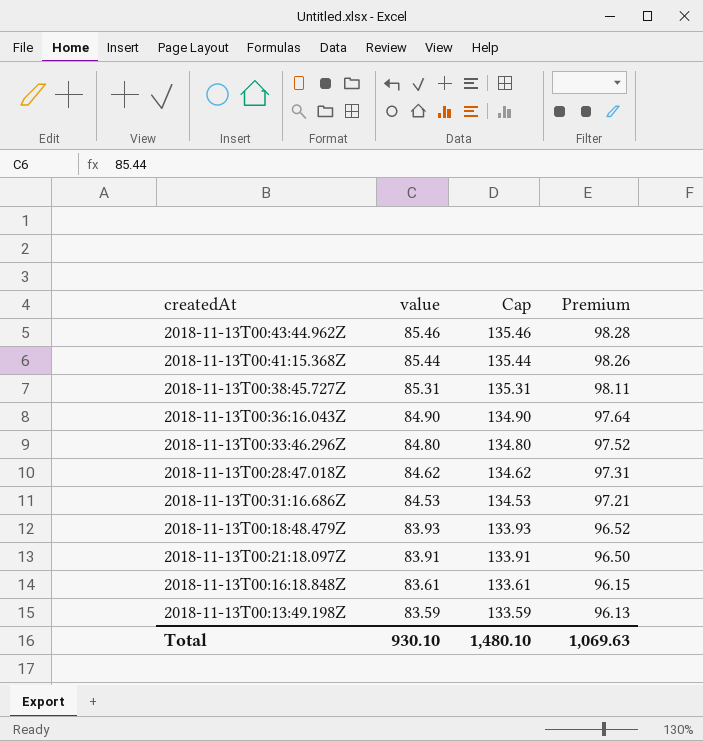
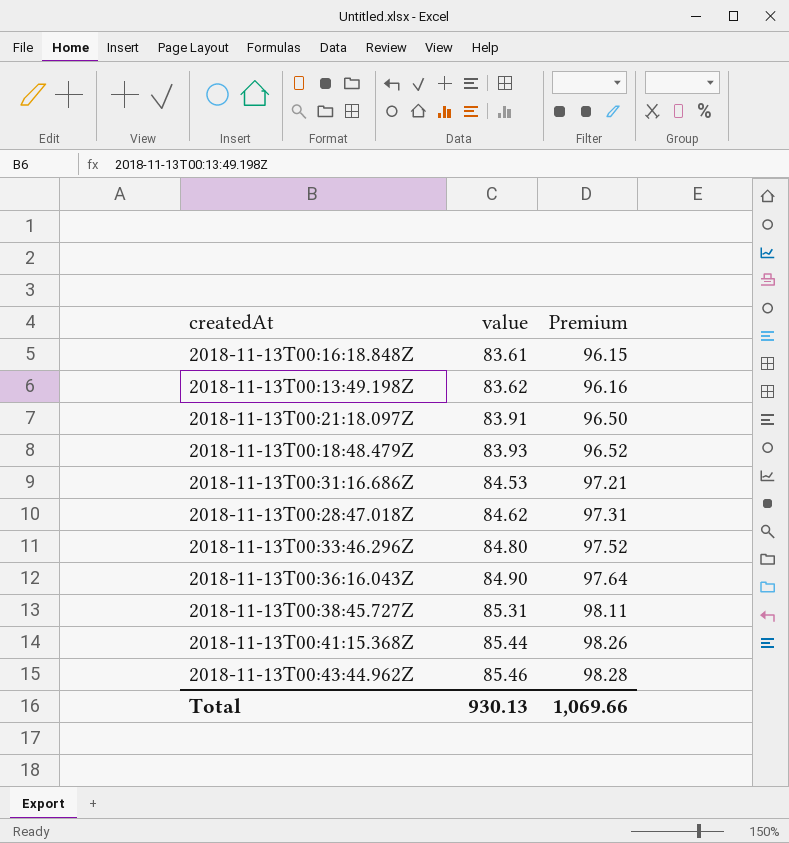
row order: value descending -> value ascending
column Cap | formula: [value] + 50 -> none
2018-11-13T00:13:49.198Z | value: 83.59 -> 83.62
2018-11-13T00:13:49.198Z | Premium: 96.13 -> 96.16
Total | value: 930.10 -> 930.13
Total | Premium: 1,069.63 -> 1,069.66

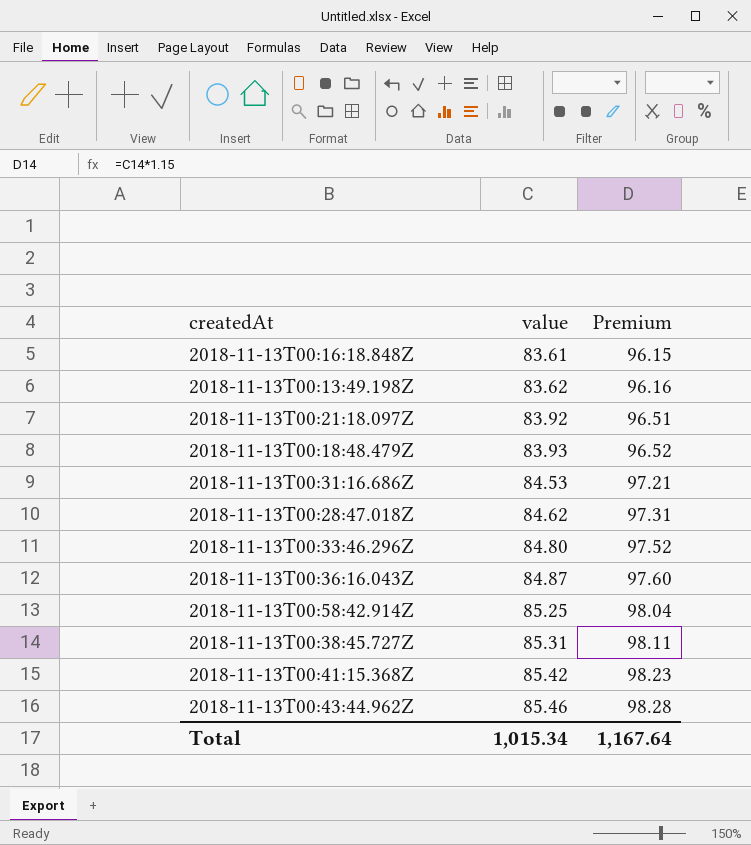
2018-11-13T00:21:18.097Z | value: 83.91 -> 83.92
2018-11-13T00:21:18.097Z | Premium: 96.50 -> 96.51
2018-11-13T00:36:16.043Z | value: 84.90 -> 84.87
2018-11-13T00:36:16.043Z | Premium: 97.64 -> 97.60
row 2018-11-13T00:58:42.914Z: none -> 85.25 | 98.04
2018-11-13T00:41:15.368Z | value: 85.44 -> 85.42
2018-11-13T00:41:15.368Z | Premium: 98.26 -> 98.23
Total | value: 930.13 -> 1,015.34
Total | Premium: 1,069.66 -> 1,167.64

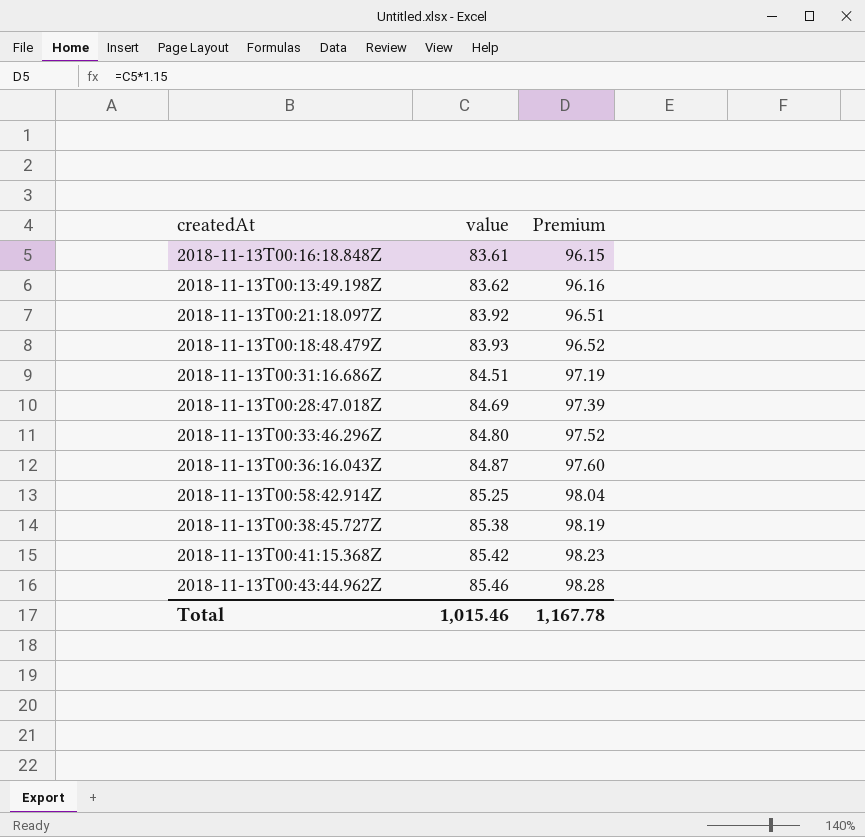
2018-11-13T00:31:16.686Z | value: 84.53 -> 84.51
2018-11-13T00:31:16.686Z | Premium: 97.21 -> 97.19
2018-11-13T00:28:47.018Z | value: 84.62 -> 84.69
2018-11-13T00:28:47.018Z | Premium: 97.31 -> 97.39
2018-11-13T00:38:45.727Z | value: 85.31 -> 85.38
2018-11-13T00:38:45.727Z | Premium: 98.11 -> 98.19
Total | value: 1,015.34 -> 1,015.46
Total | Premium: 1,167.64 -> 1,167.78

